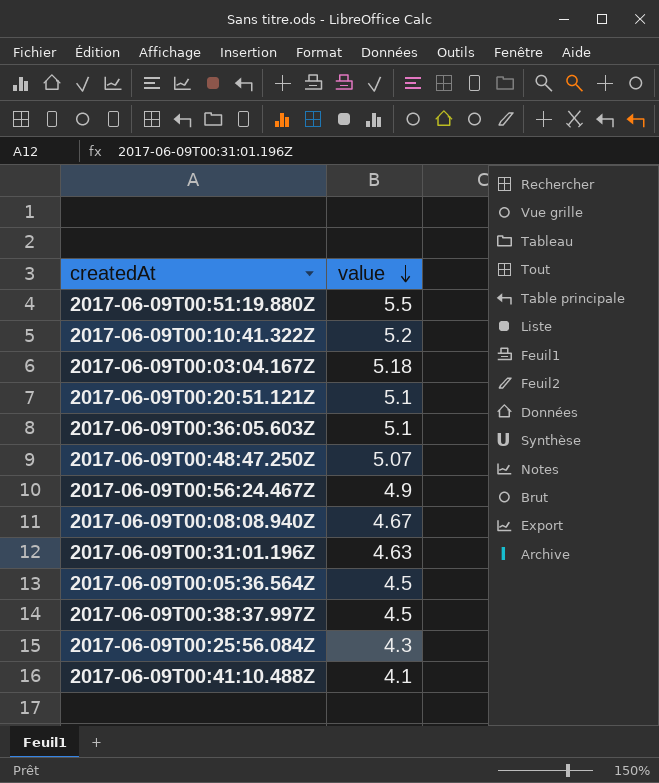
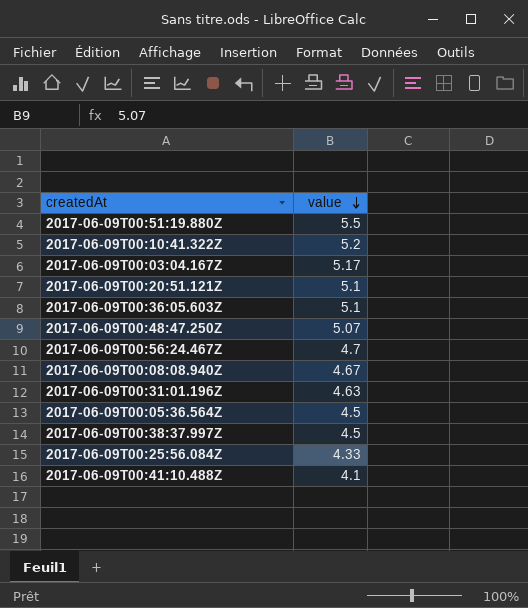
2017-06-09T00:03:04.167Z | value: 5.18 -> 5.17
2017-06-09T00:56:24.467Z | value: 4.9 -> 4.7
2017-06-09T00:25:56.084Z | value: 4.3 -> 4.33

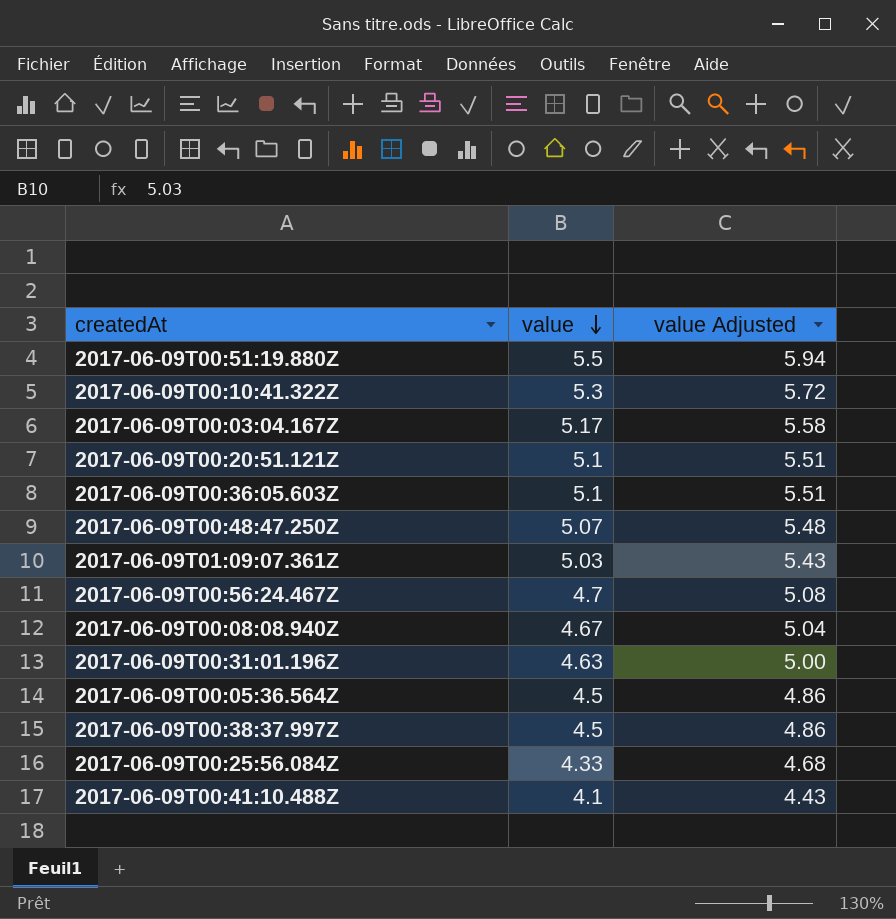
column value Adjusted | formula: none -> [value] * 1.08
2017-06-09T00:10:41.322Z | value: 5.2 -> 5.3
row 2017-06-09T01:09:07.361Z: none -> 5.03 | 5.43

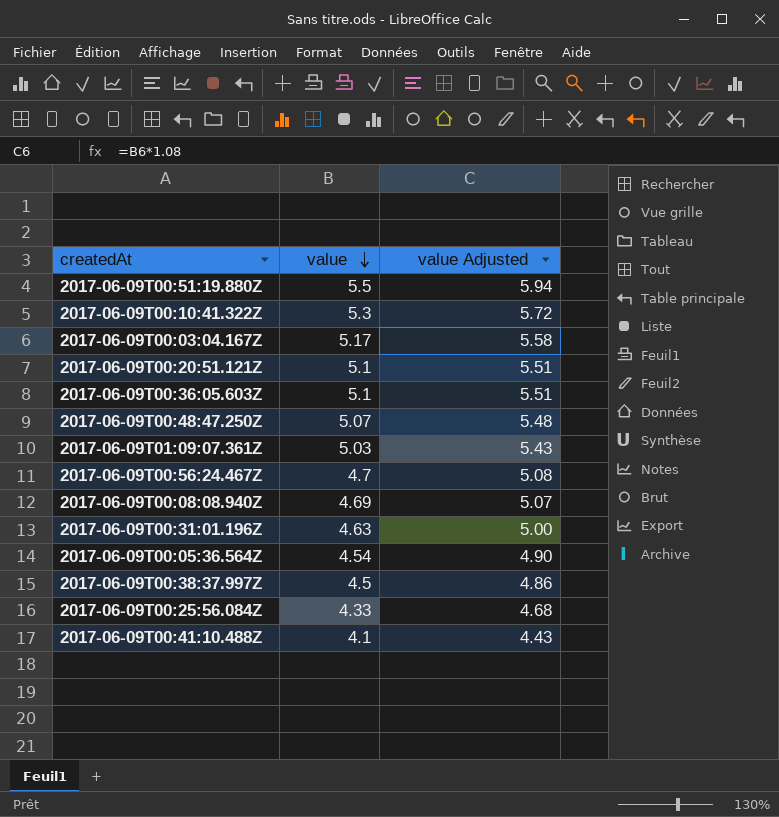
2017-06-09T00:08:08.940Z | value: 4.67 -> 4.69
2017-06-09T00:08:08.940Z | value Adjusted: 5.04 -> 5.07
2017-06-09T00:05:36.564Z | value: 4.5 -> 4.54
2017-06-09T00:05:36.564Z | value Adjusted: 4.86 -> 4.90

